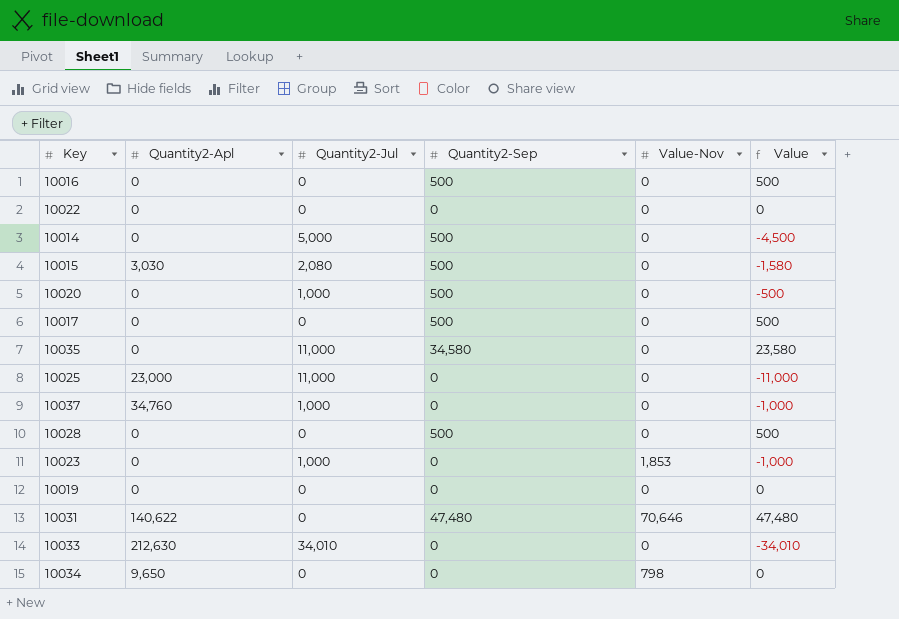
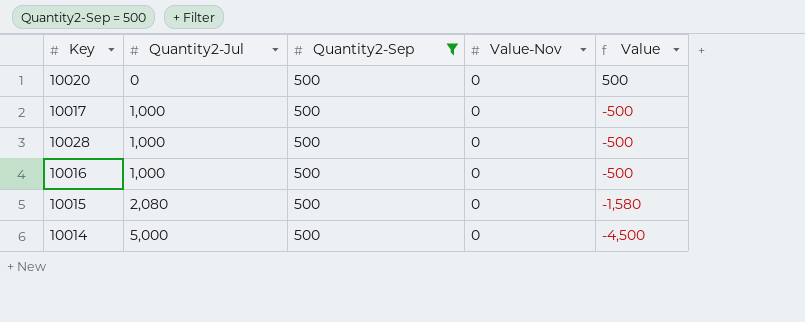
filter: none -> Quantity2-Sep = 500
row order: none -> Quantity2-Jul ascending
column Quantity2-Apl | position: 2 -> none
10020 | Quantity2-Jul: 1,000 -> 0
10020 | Value: -500 -> 500
10017 | Quantity2-Jul: 0 -> 1,000
10017 | Value: 500 -> -500
10028 | Quantity2-Jul: 0 -> 1,000
10028 | Value: 500 -> -500
10016 | Quantity2-Jul: 0 -> 1,000
10016 | Value: 500 -> -500

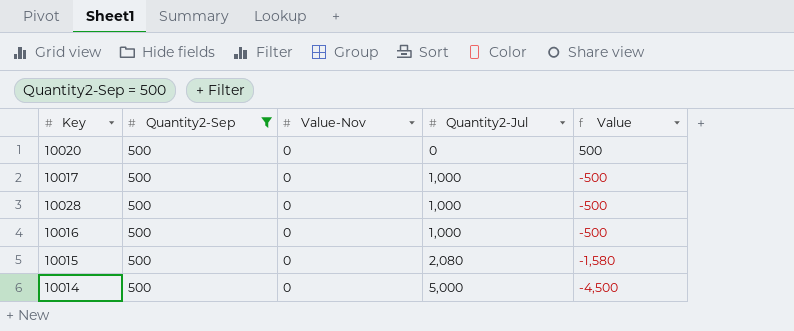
column Quantity2-Jul | position: 2 -> 4

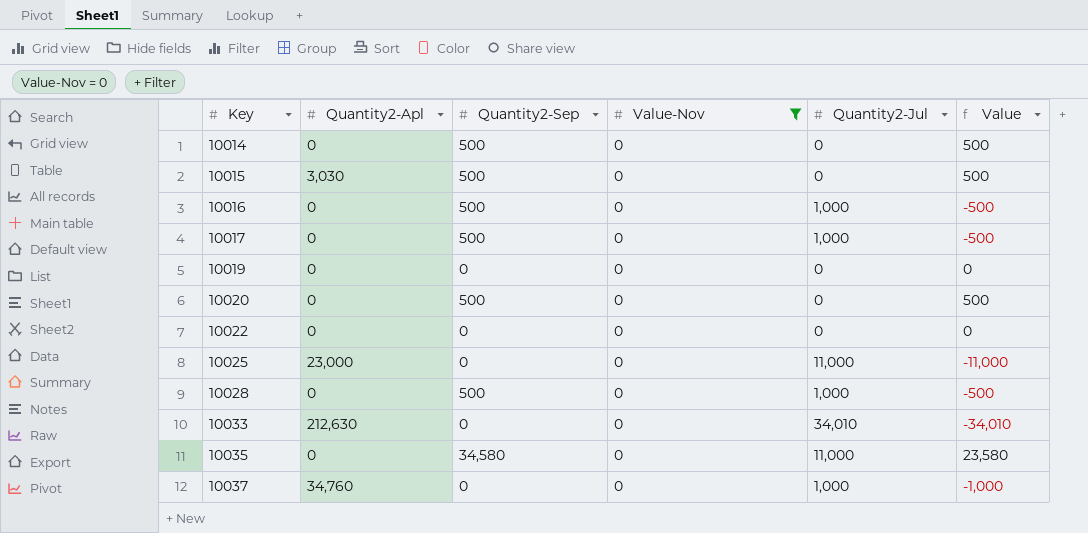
filter: Quantity2-Sep = 500 -> Value-Nov = 0
row order: Quantity2-Jul ascending -> Key ascending
column Quantity2-Apl | position: none -> 2
10014 | Quantity2-Jul: 5,000 -> 0
10014 | Value: -4,500 -> 500
10015 | Quantity2-Jul: 2,080 -> 0
10015 | Value: -1,580 -> 500

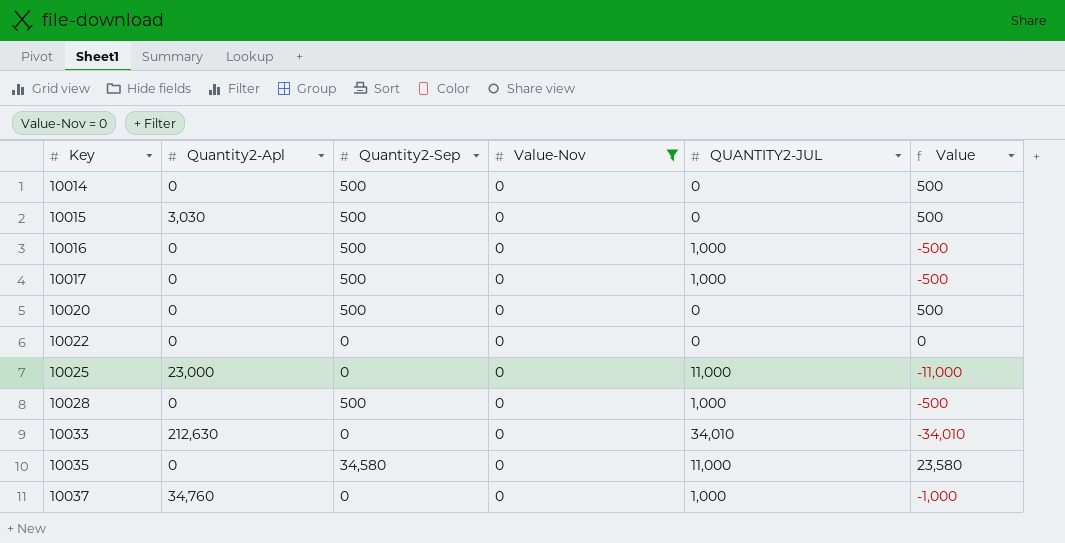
column name: Quantity2-Jul -> QUANTITY2-JUL
row 10019: 0 | 0 | 0 | 0 | 0 -> none

